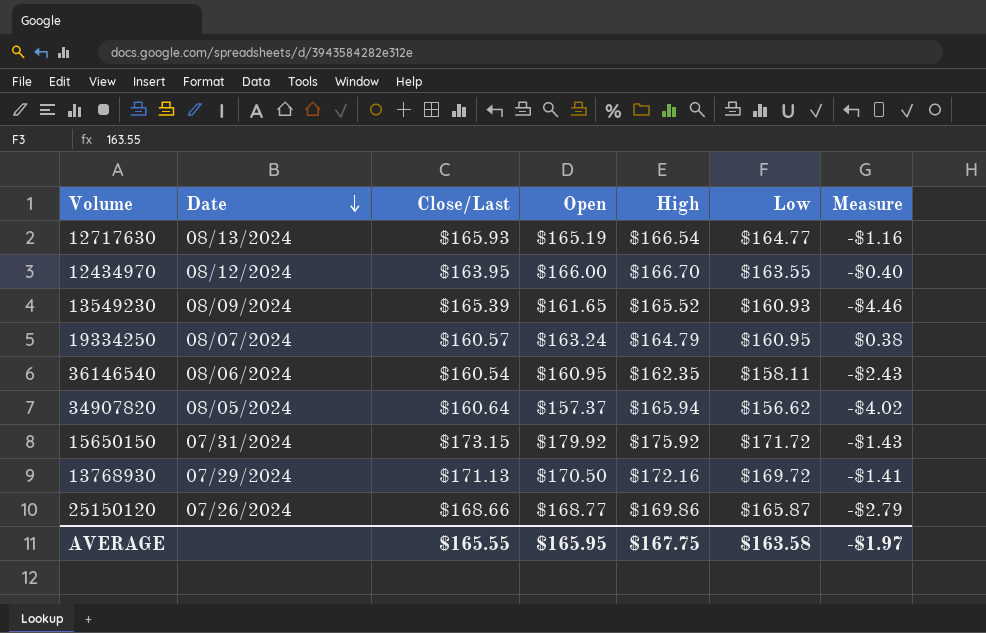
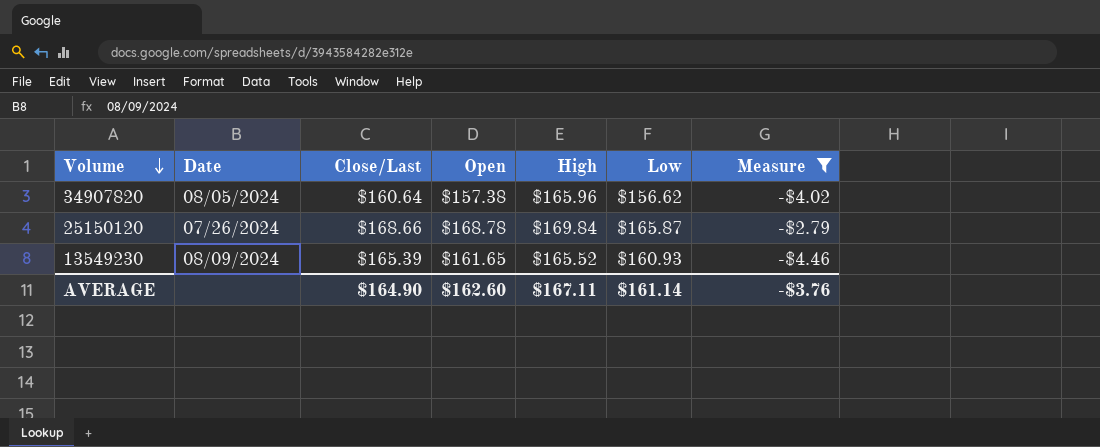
filter: none -> Measure <= -$2.79
row order: Date descending -> Volume descending
34907820 | Open: $157.37 -> $157.38
34907820 | High: $165.94 -> $165.96
25150120 | Open: $168.77 -> $168.78
25150120 | High: $169.86 -> $169.84
AVERAGE | Close/Last: $165.55 -> $164.90
AVERAGE | Open: $165.95 -> $162.60
AVERAGE | High: $167.75 -> $167.11
AVERAGE | Low: $163.58 -> $161.14
AVERAGE | Measure: -$1.97 -> -$3.76

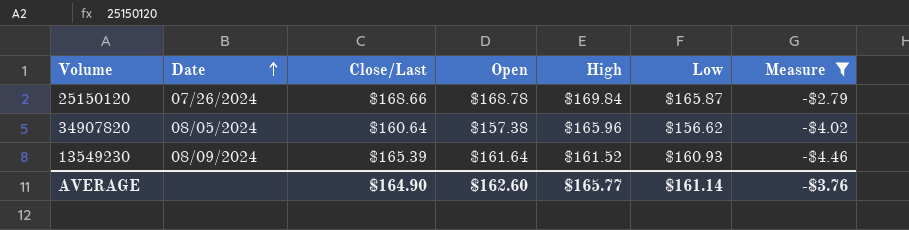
row order: Volume descending -> Date ascending
13549230 | Open: $161.65 -> $161.64
13549230 | High: $165.52 -> $161.52
AVERAGE | High: $167.11 -> $165.77

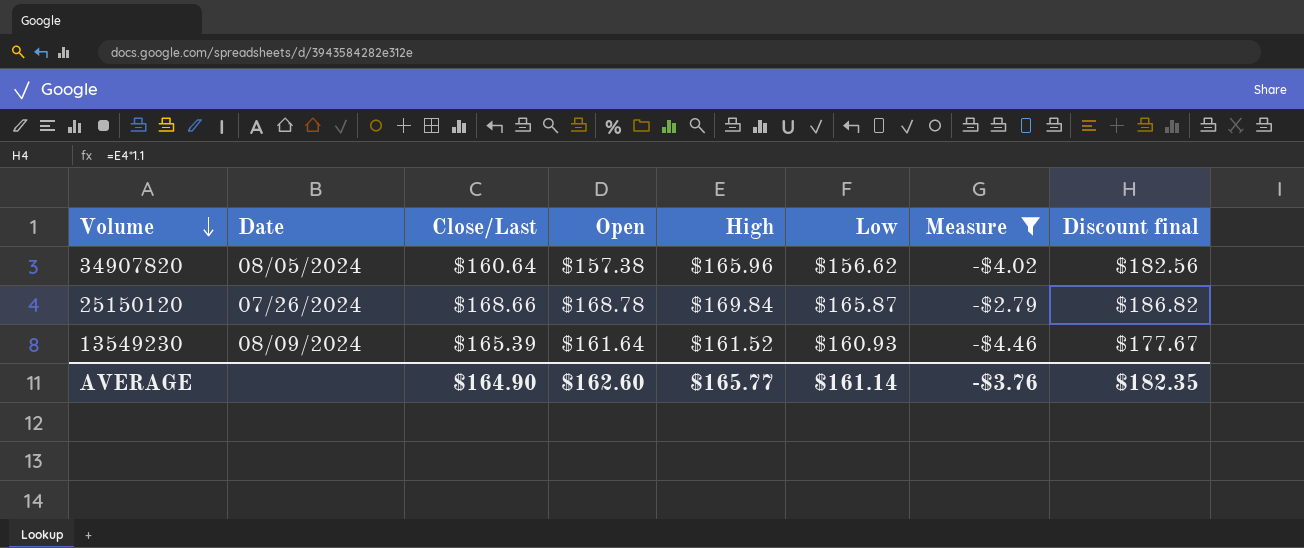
row order: Date ascending -> Volume descending
column Discount final | formula: none -> [High] * 1.1

